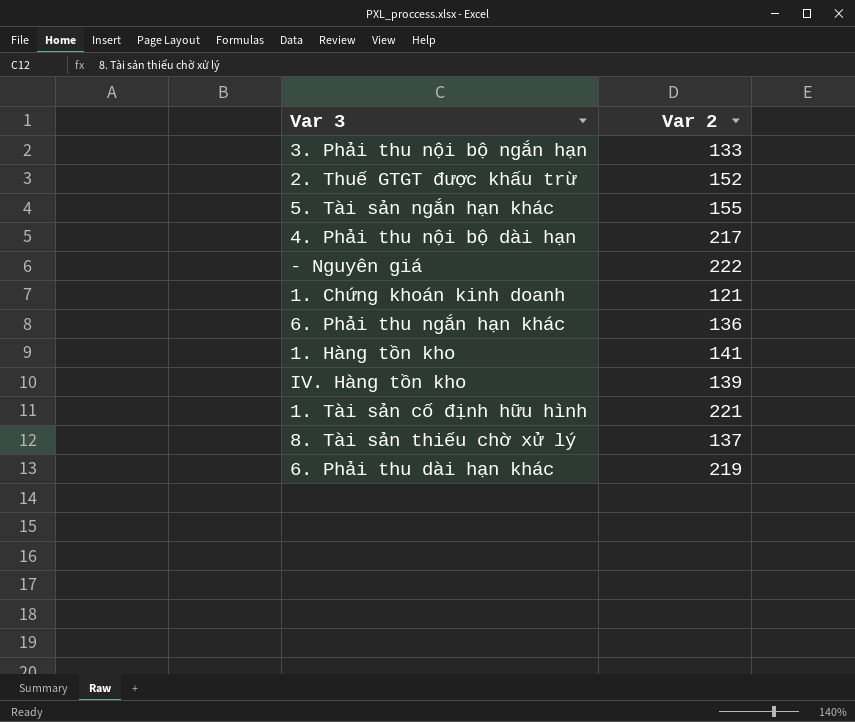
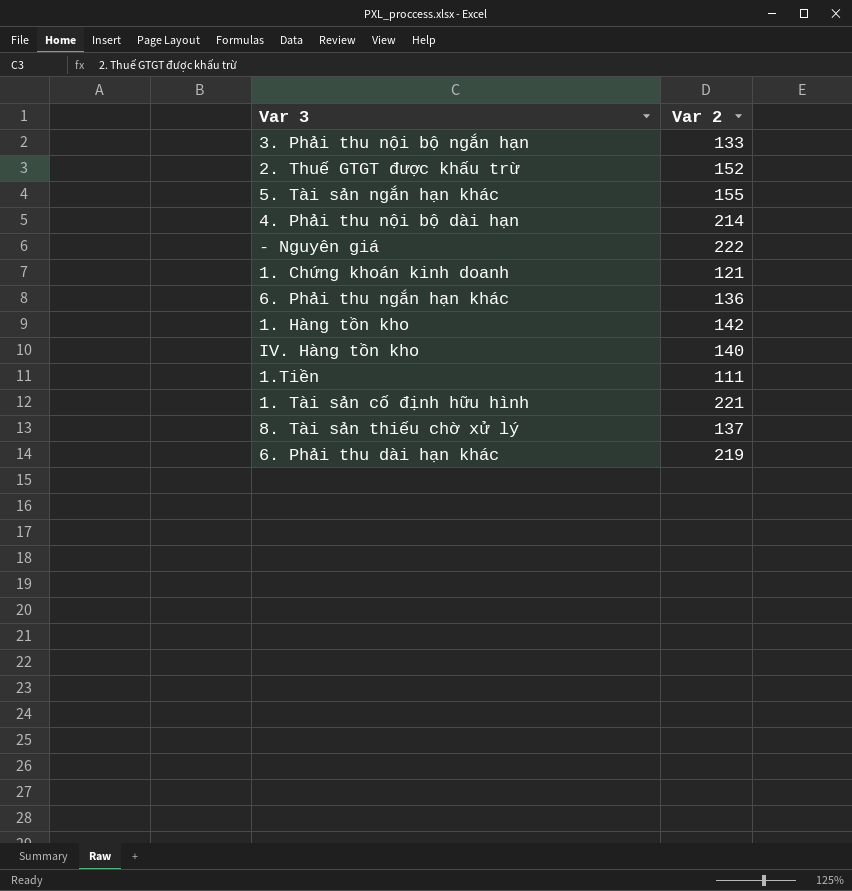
4. Phải thu nội bộ dài hạn | Var 2: 217 -> 214
1. Hàng tồn kho | Var 2: 141 -> 142
IV. Hàng tồn kho | Var 2: 139 -> 140
row 1.Tiền: none -> 111

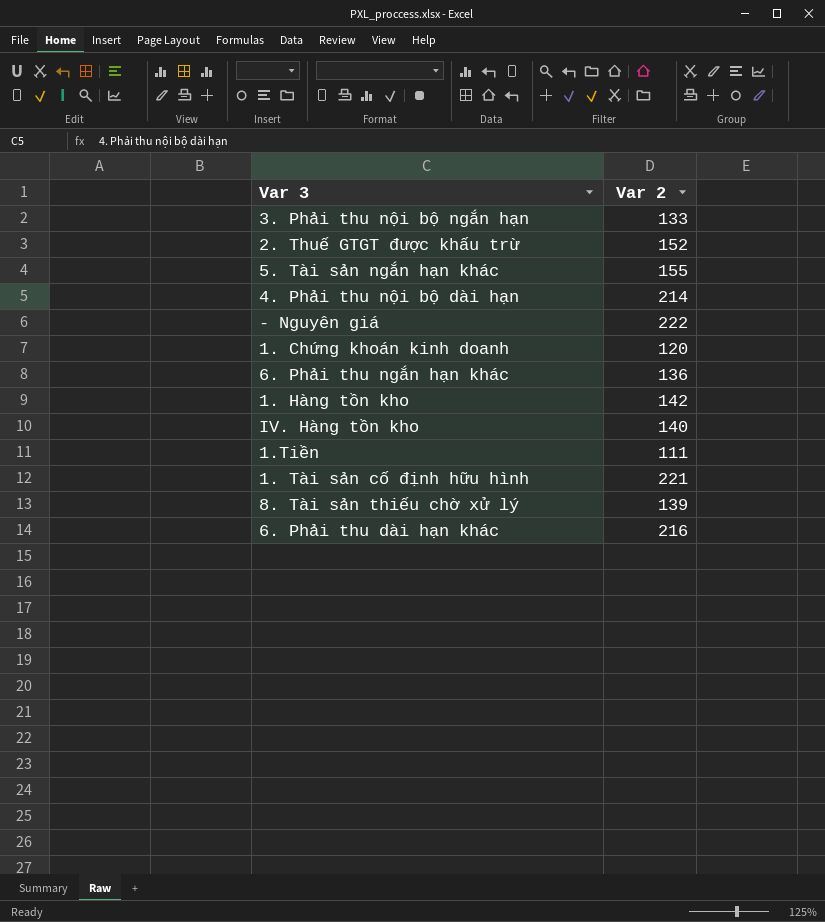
1. Chứng khoán kinh doanh | Var 2: 121 -> 120
8. Tài sản thiếu chờ xử lý | Var 2: 137 -> 139
6. Phải thu dài hạn khác | Var 2: 219 -> 216

